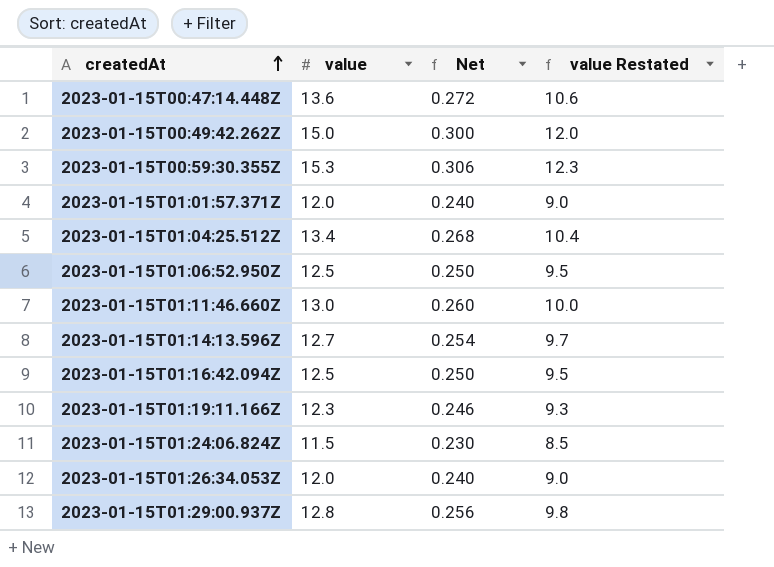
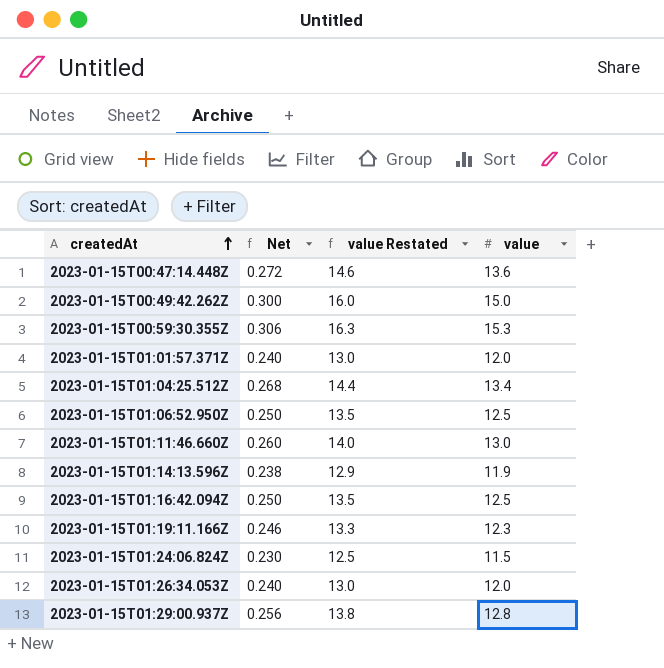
column value Restated | formula: [value] - 3 -> [value] + 1
column value | position: 2 -> 4
2023-01-15T01:14:13.596Z | Net: 0.254 -> 0.238
2023-01-15T01:14:13.596Z | value: 12.7 -> 11.9

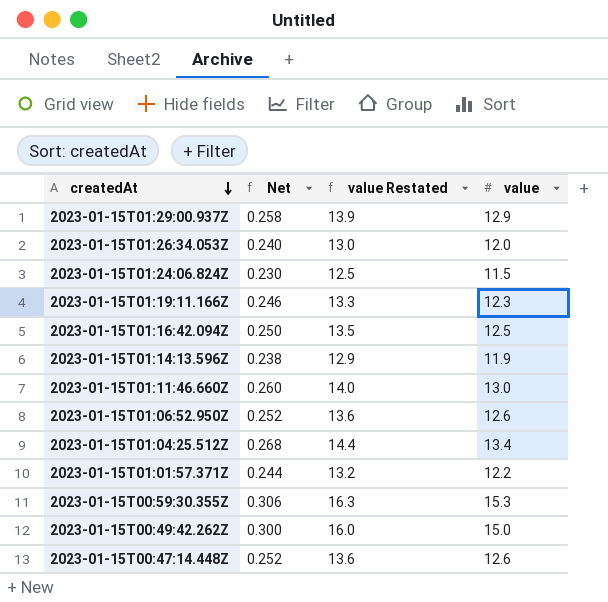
row order: createdAt ascending -> createdAt descending
2023-01-15T01:29:00.937Z | Net: 0.256 -> 0.258
2023-01-15T01:29:00.937Z | value Restated: 13.8 -> 13.9
2023-01-15T01:29:00.937Z | value: 12.8 -> 12.9
2023-01-15T01:06:52.950Z | Net: 0.250 -> 0.252
2023-01-15T01:06:52.950Z | value Restated: 13.5 -> 13.6
2023-01-15T01:06:52.950Z | value: 12.5 -> 12.6
2023-01-15T01:01:57.371Z | Net: 0.240 -> 0.244
2023-01-15T01:01:57.371Z | value Restated: 13.0 -> 13.2
2023-01-15T01:01:57.371Z | value: 12.0 -> 12.2
2023-01-15T00:47:14.448Z | Net: 0.272 -> 0.252
2023-01-15T00:47:14.448Z | value Restated: 14.6 -> 13.6
2023-01-15T00:47:14.448Z | value: 13.6 -> 12.6

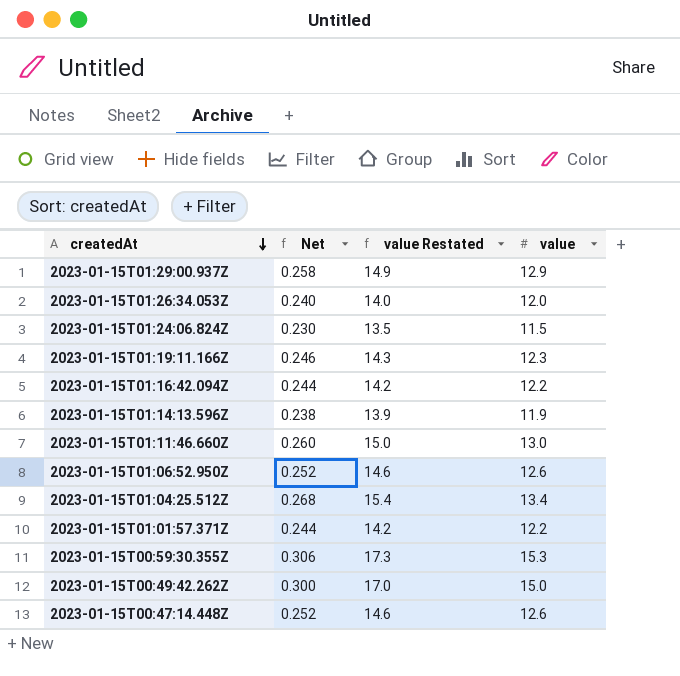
column value Restated | formula: [value] + 1 -> [value] + 2
2023-01-15T01:16:42.094Z | Net: 0.250 -> 0.244
2023-01-15T01:16:42.094Z | value: 12.5 -> 12.2

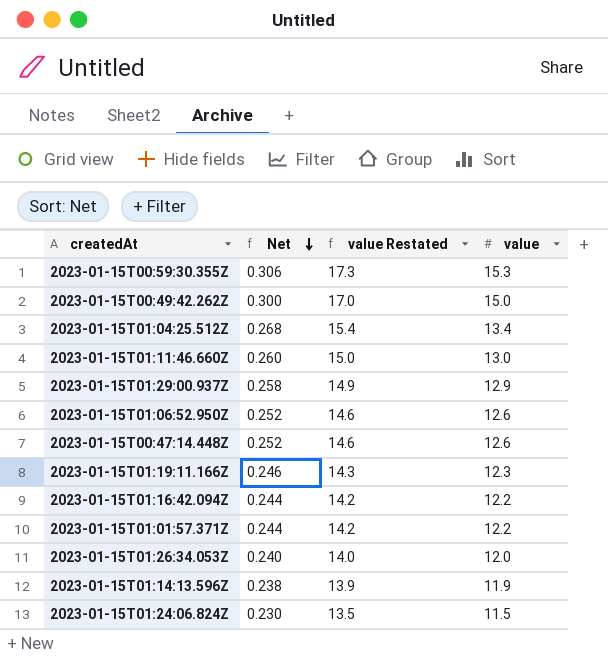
row order: createdAt descending -> Net descending

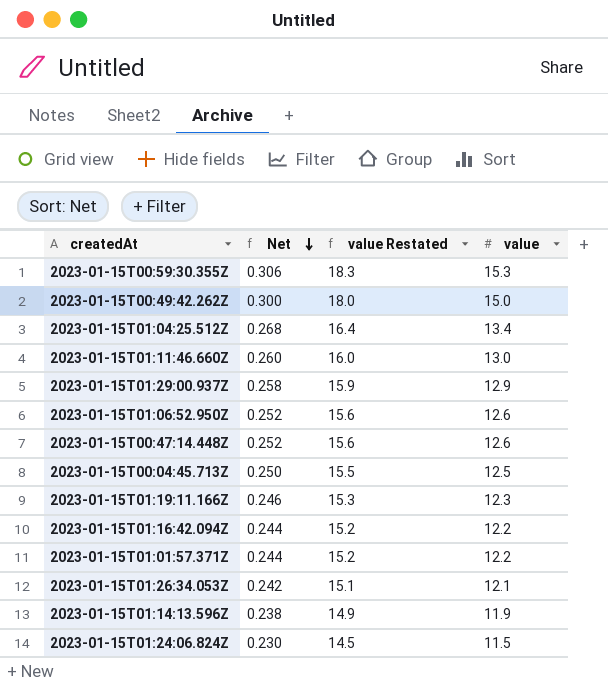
column value Restated | formula: [value] + 2 -> [value] + 3
row 2023-01-15T00:04:45.713Z: none -> 0.250 | 15.5 | 12.5
2023-01-15T01:26:34.053Z | Net: 0.240 -> 0.242
2023-01-15T01:26:34.053Z | value: 12.0 -> 12.1

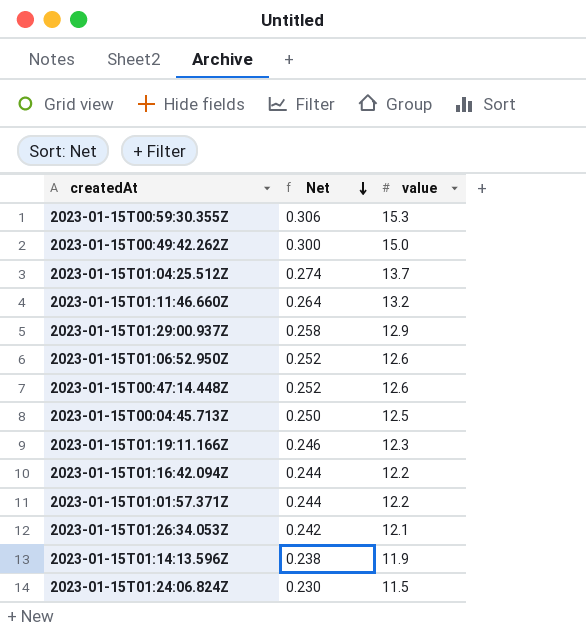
column value Restated | formula: [value] + 3 -> none
2023-01-15T01:04:25.512Z | Net: 0.268 -> 0.274
2023-01-15T01:04:25.512Z | value: 13.4 -> 13.7
2023-01-15T01:11:46.660Z | Net: 0.260 -> 0.264
2023-01-15T01:11:46.660Z | value: 13.0 -> 13.2

